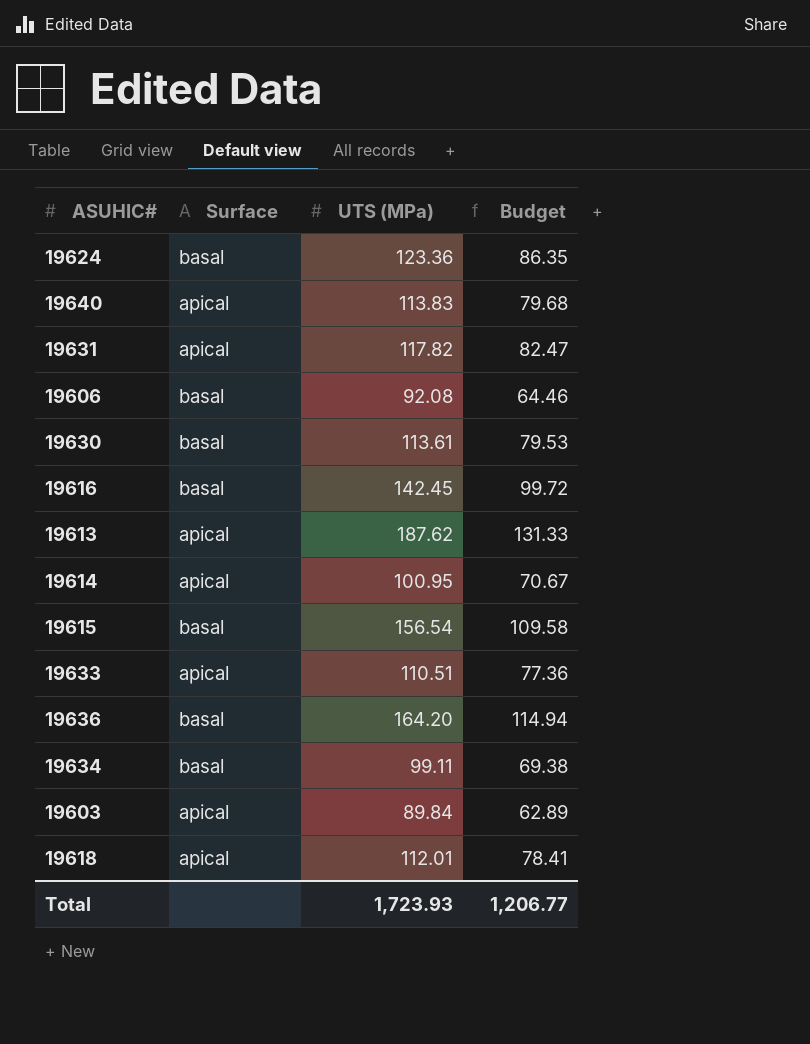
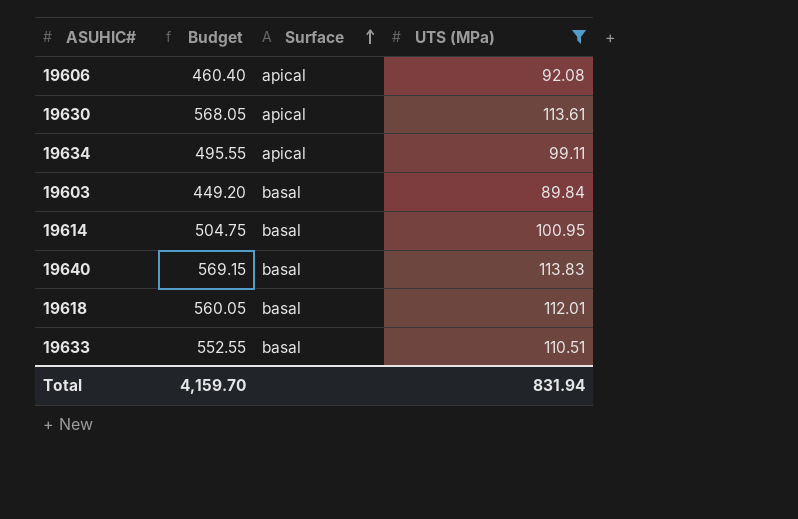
filter: none -> UTS (MPa) <= 113.83
row order: none -> Surface ascending
column Budget | formula: [UTS (MPa)] * 0.7 -> [UTS (MPa)] * 5
column Budget | position: 4 -> 2
19606 | Surface: basal -> apical
19630 | Surface: basal -> apical
19634 | Surface: basal -> apical
19603 | Surface: apical -> basal
19614 | Surface: apical -> basal
19640 | Surface: apical -> basal
19618 | Surface: apical -> basal
19633 | Surface: apical -> basal
Total | Budget: 1,206.77 -> 4,159.70
Total | UTS (MPa): 1,723.93 -> 831.94

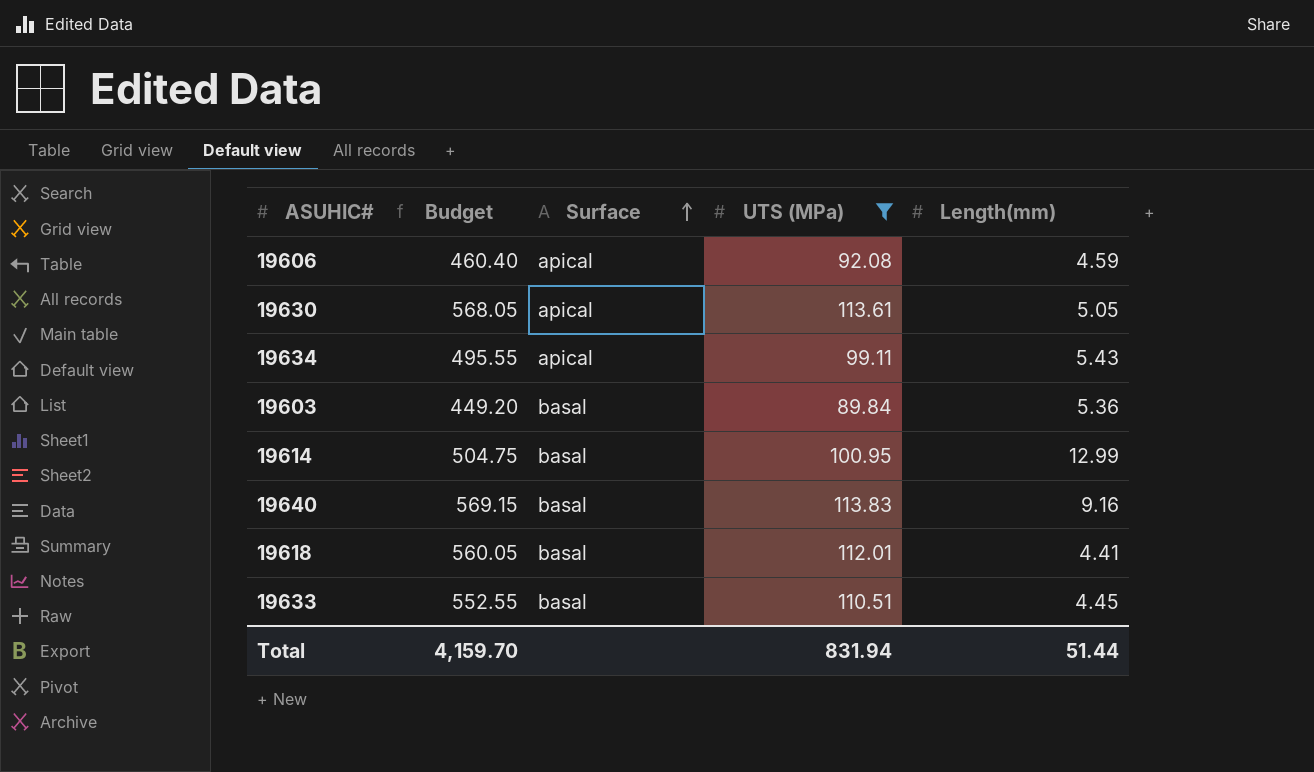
column Length(mm) | position: none -> 5

